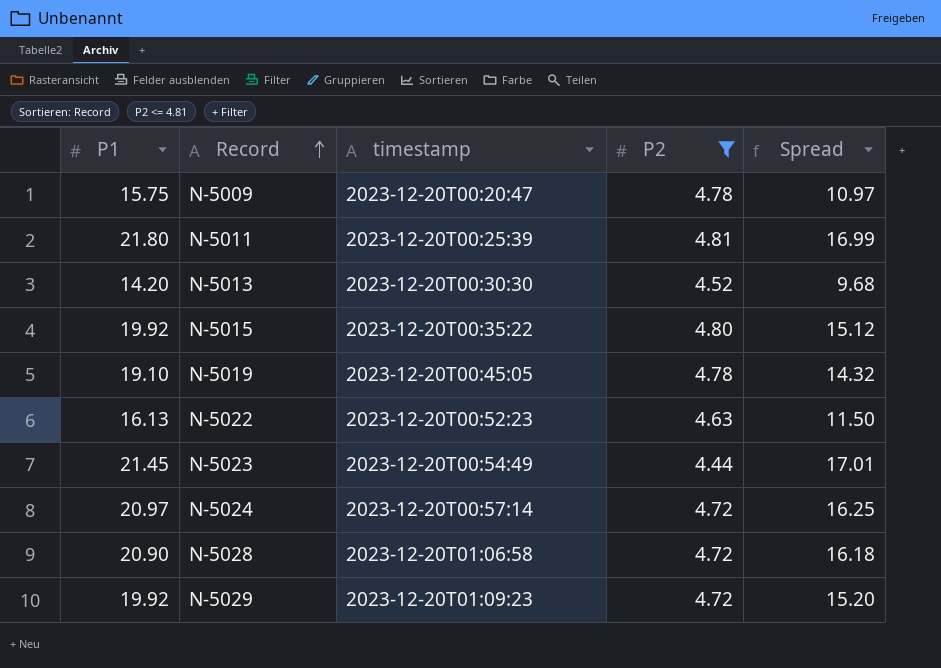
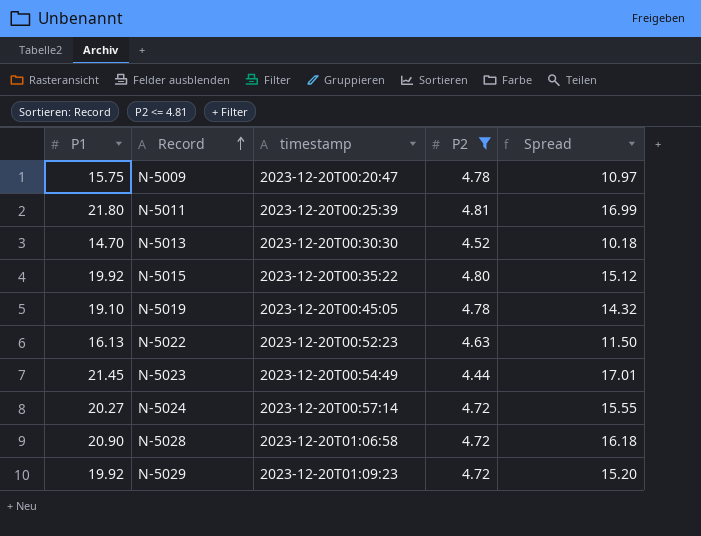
N-5013 | P1: 14.20 -> 14.70
N-5013 | Spread: 9.68 -> 10.18
N-5024 | P1: 20.97 -> 20.27
N-5024 | Spread: 16.25 -> 15.55

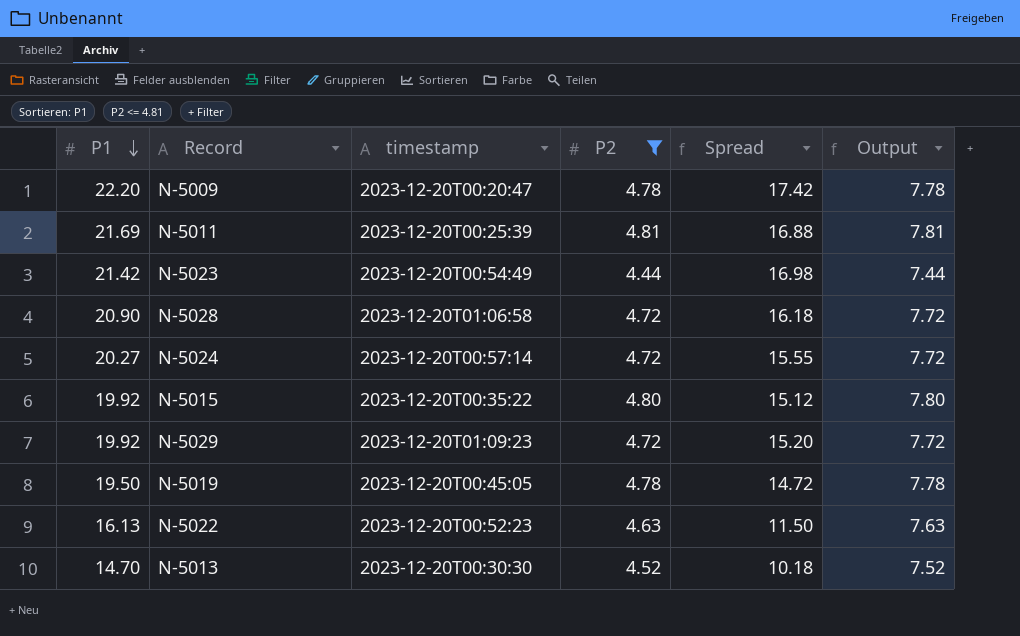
row order: Record ascending -> P1 descending
column Output | formula: none -> [P2] + 3
N-5009 | P1: 15.75 -> 22.20
N-5009 | Spread: 10.97 -> 17.42
N-5011 | P1: 21.80 -> 21.69
N-5011 | Spread: 16.99 -> 16.88
N-5023 | P1: 21.45 -> 21.42
N-5023 | Spread: 17.01 -> 16.98
N-5019 | P1: 19.10 -> 19.50
N-5019 | Spread: 14.32 -> 14.72

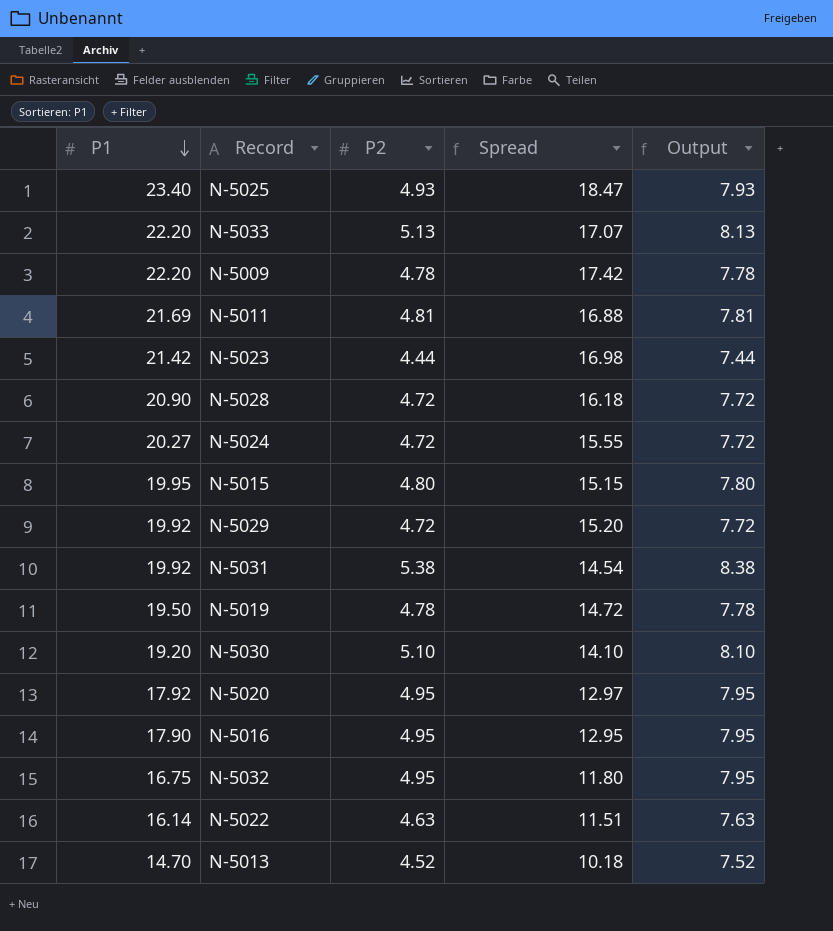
filter: P2 <= 4.81 -> none
column timestamp | position: 3 -> none
N-5015 | P1: 19.92 -> 19.95
N-5015 | Spread: 15.12 -> 15.15
N-5022 | P1: 16.13 -> 16.14
N-5022 | Spread: 11.50 -> 11.51

